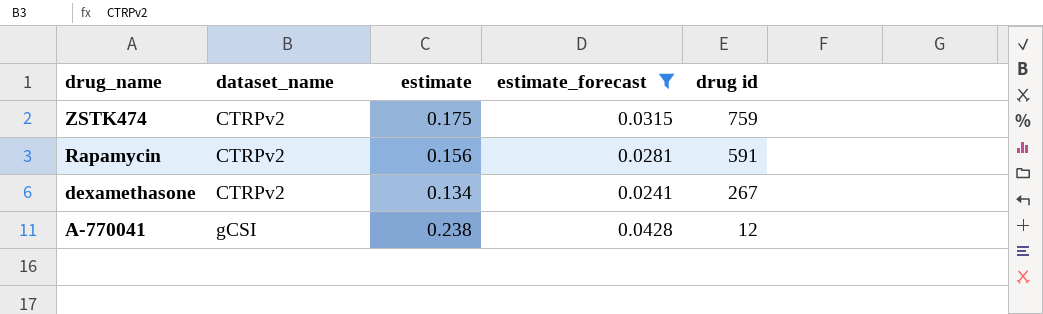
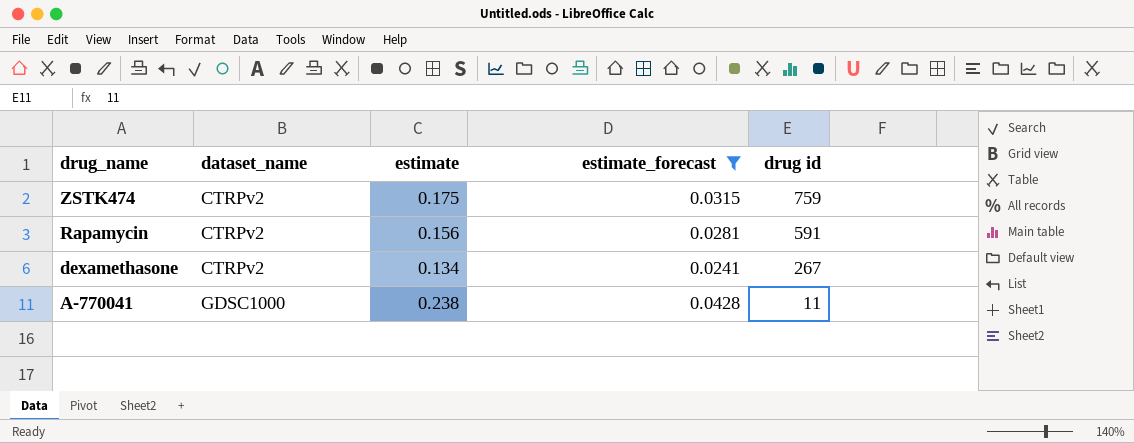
A-770041 | dataset_name: gCSI -> GDSC1000
A-770041 | drug id: 12 -> 11

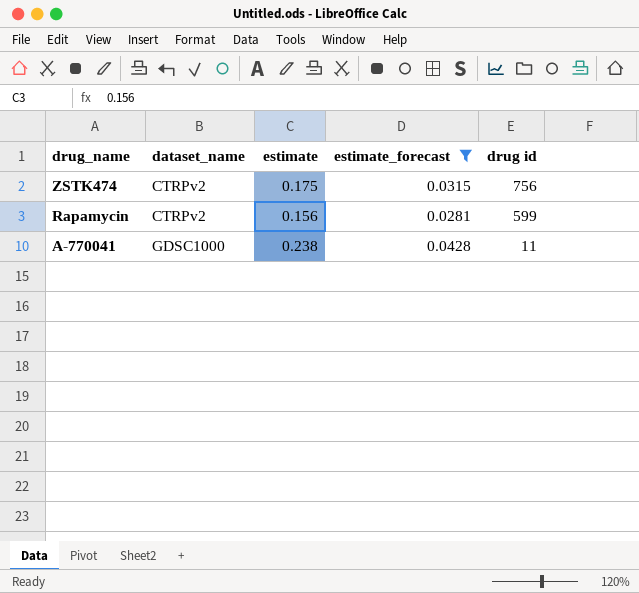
row dexamethasone: CTRPv2 | 0.134 | 0.0241 | 267 -> none
ZSTK474 | drug id: 759 -> 756
Rapamycin | drug id: 591 -> 599

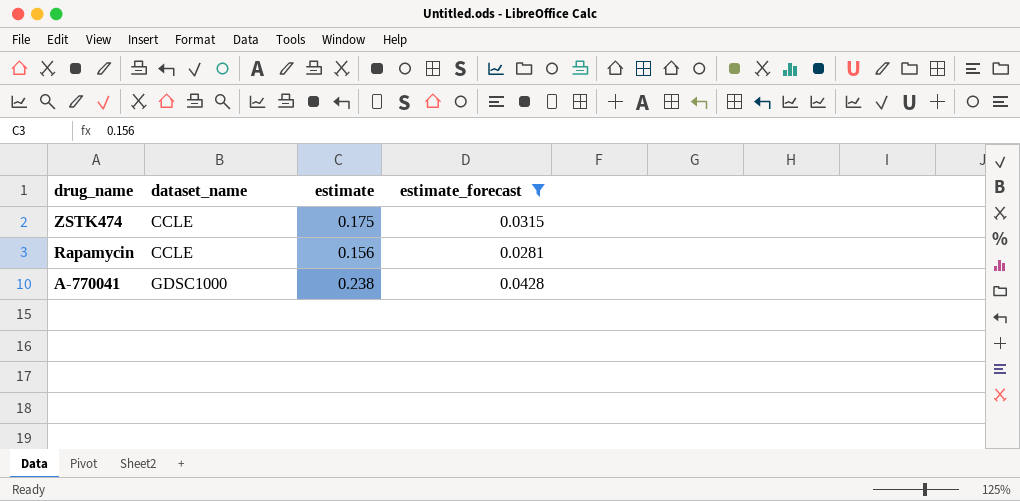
column drug id | position: 5 -> none
ZSTK474 | dataset_name: CTRPv2 -> CCLE
Rapamycin | dataset_name: CTRPv2 -> CCLE

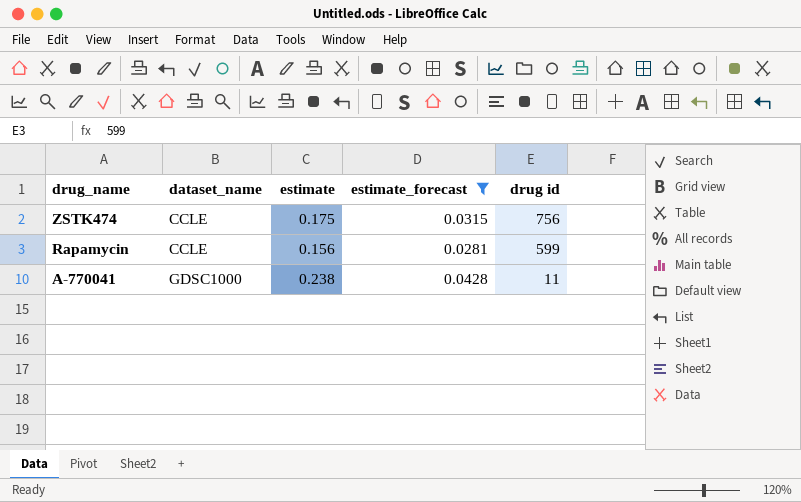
column drug id | position: none -> 5

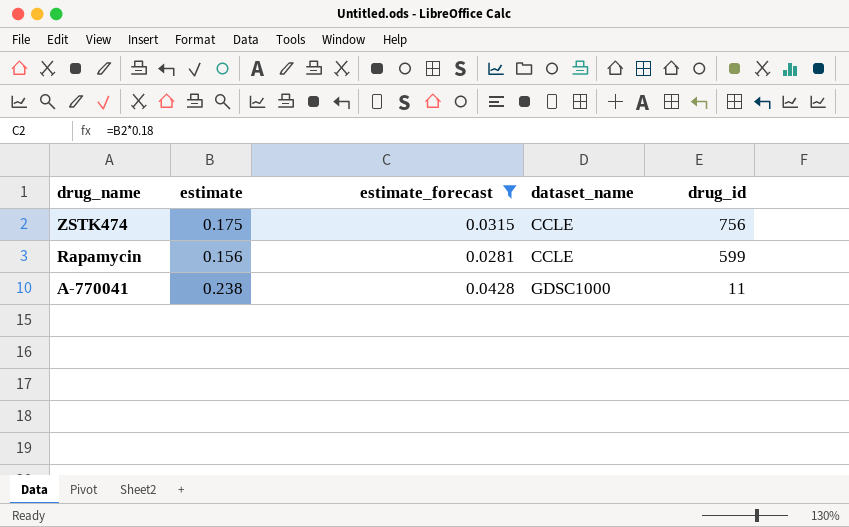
column dataset_name | position: 2 -> 4
column name: drug id -> drug_id

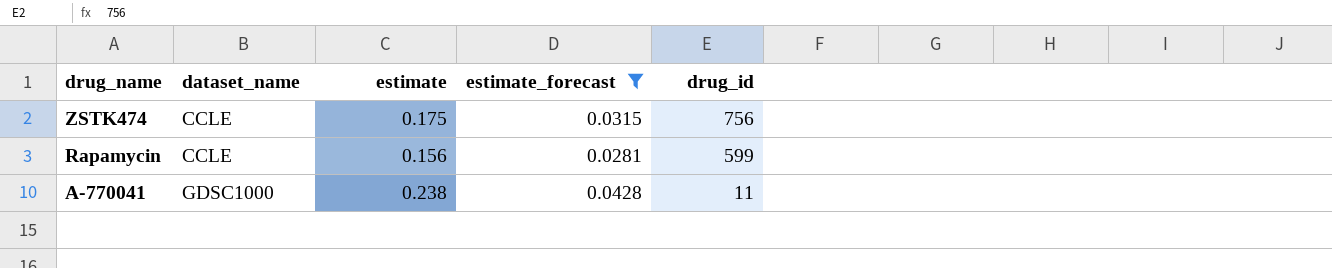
column dataset_name | position: 4 -> 2

